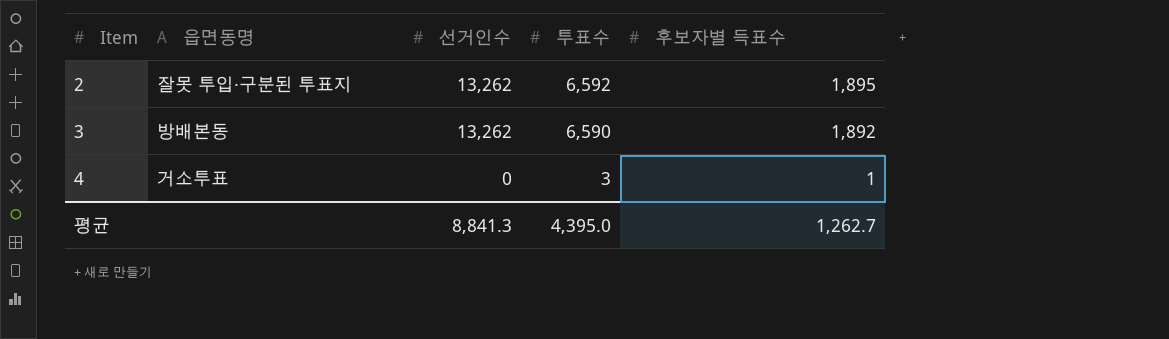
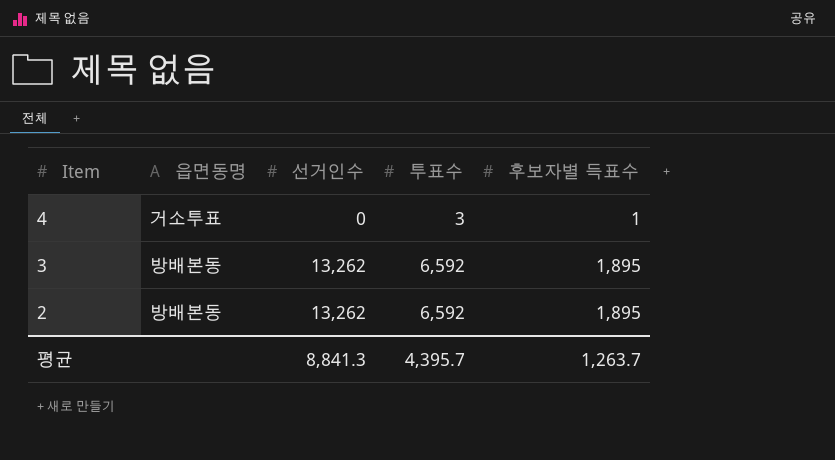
row order: Item ascending -> Item descending
3 | 투표수: 6,590 -> 6,592
3 | 후보자별 득표수: 1,892 -> 1,895
2 | 읍면동명: 잘못 투입·구분된 투표지 -> 방배본동
평균 | 투표수: 4,395.0 -> 4,395.7
평균 | 후보자별 득표수: 1,262.7 -> 1,263.7

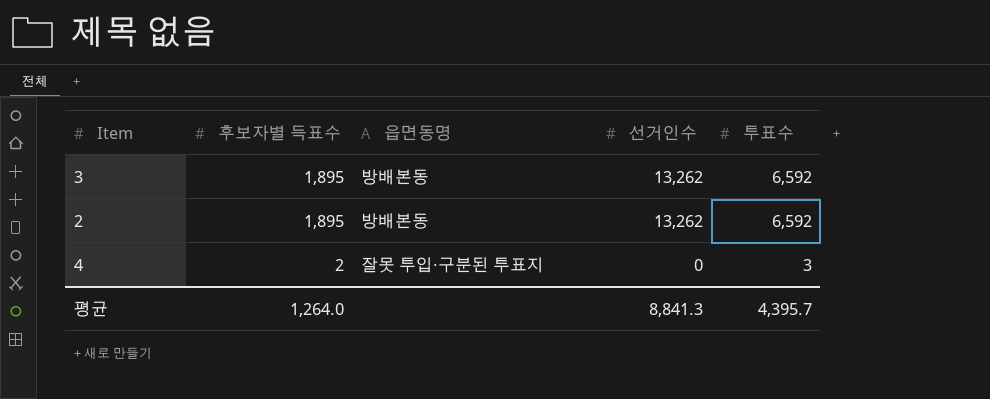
row order: Item descending -> 후보자별 득표수 descending
column 후보자별 득표수 | position: 5 -> 2
4 | 후보자별 득표수: 1 -> 2
4 | 읍면동명: 거소투표 -> 잘못 투입·구분된 투표지
평균 | 후보자별 득표수: 1,263.7 -> 1,264.0

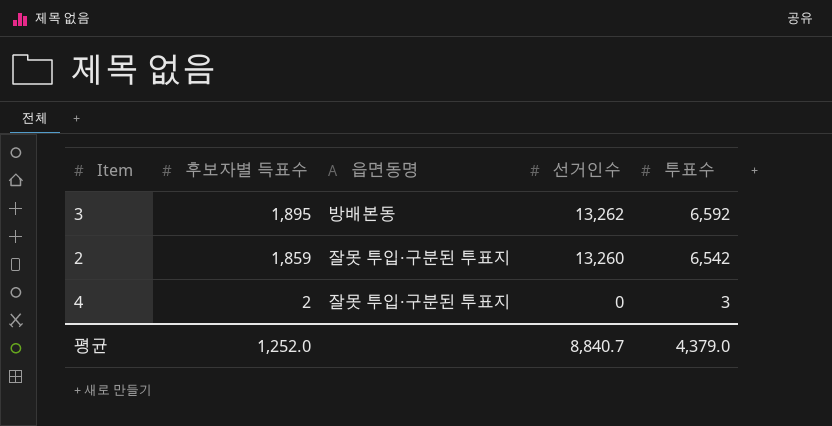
2 | 후보자별 득표수: 1,895 -> 1,859
2 | 읍면동명: 방배본동 -> 잘못 투입·구분된 투표지
2 | 선거인수: 13,262 -> 13,260
2 | 투표수: 6,592 -> 6,542
평균 | 후보자별 득표수: 1,264.0 -> 1,252.0
평균 | 선거인수: 8,841.3 -> 8,840.7
평균 | 투표수: 4,395.7 -> 4,379.0

